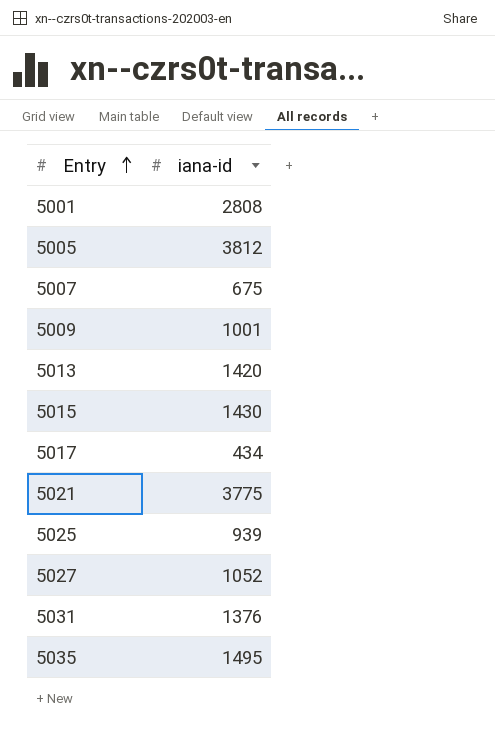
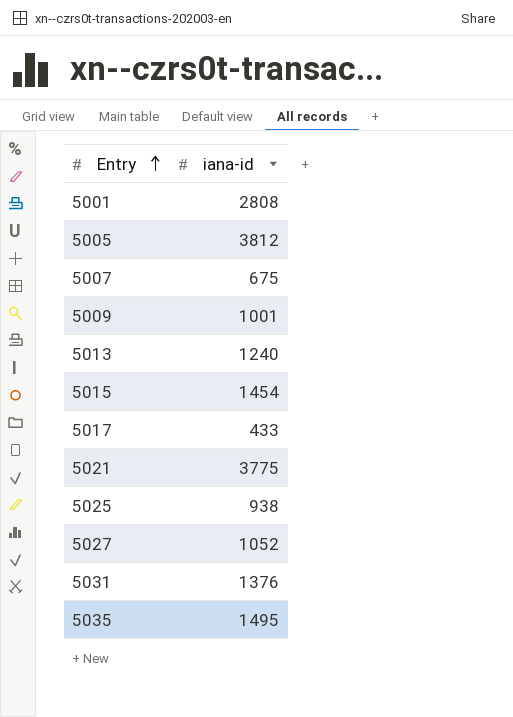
5013 | iana-id: 1420 -> 1240
5015 | iana-id: 1430 -> 1454
5017 | iana-id: 434 -> 433
5025 | iana-id: 939 -> 938

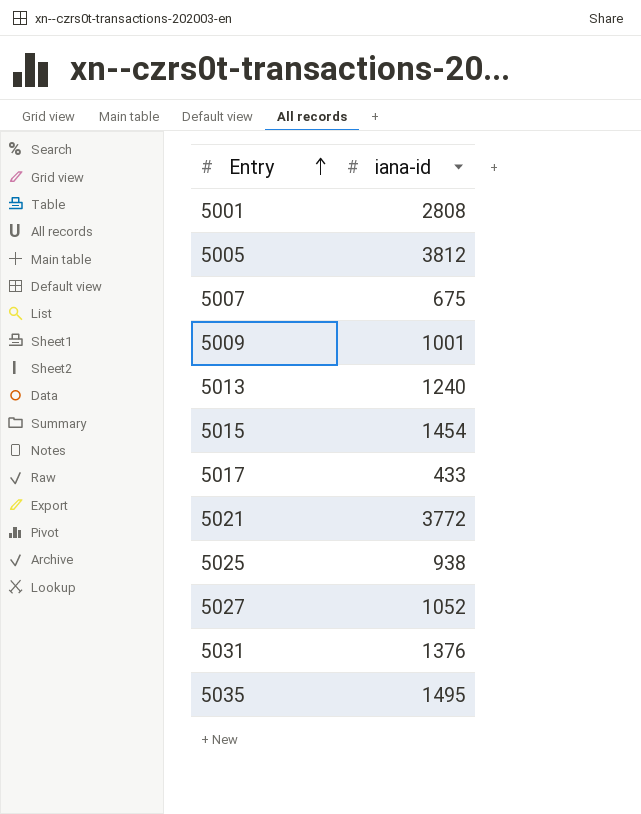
5021 | iana-id: 3775 -> 3772

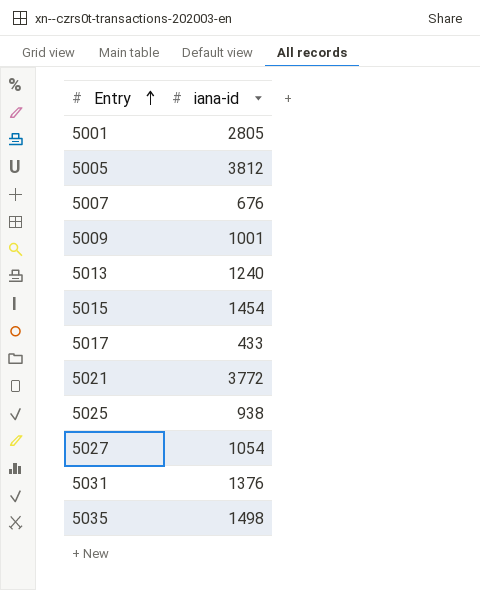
5001 | iana-id: 2808 -> 2805
5007 | iana-id: 675 -> 676
5027 | iana-id: 1052 -> 1054
5035 | iana-id: 1495 -> 1498

